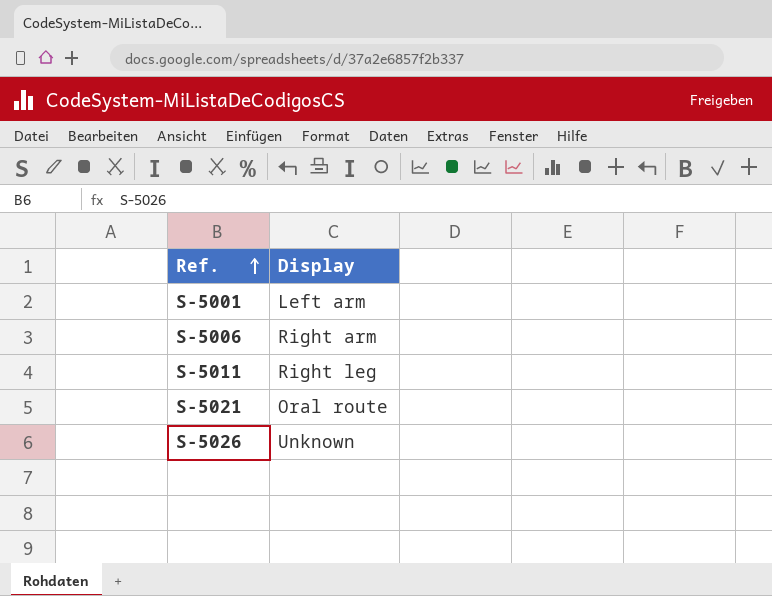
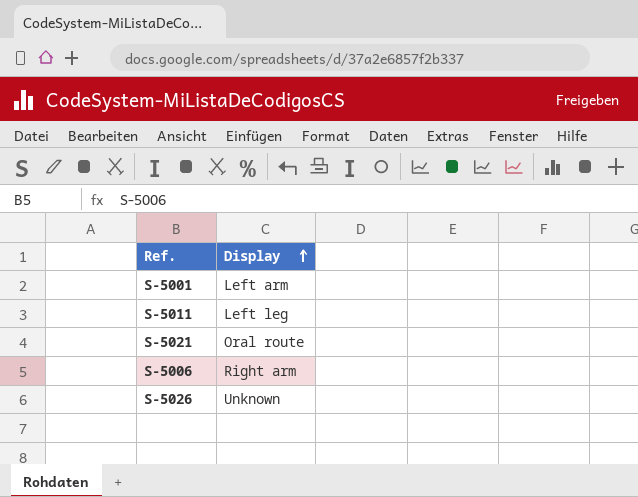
row order: Ref. ascending -> Display ascending
S-5011 | Display: Right leg -> Left leg

